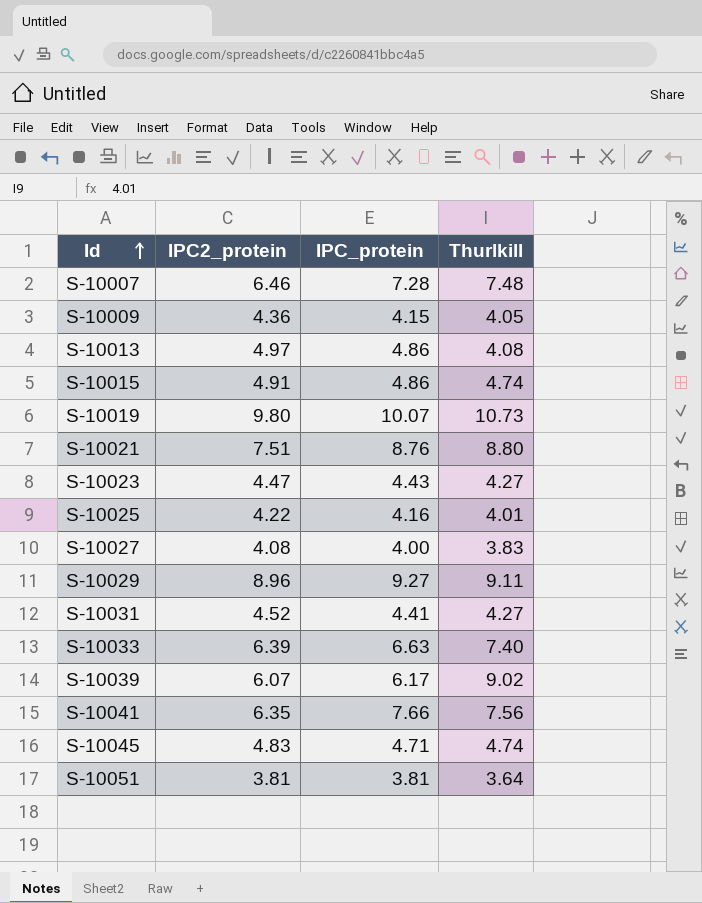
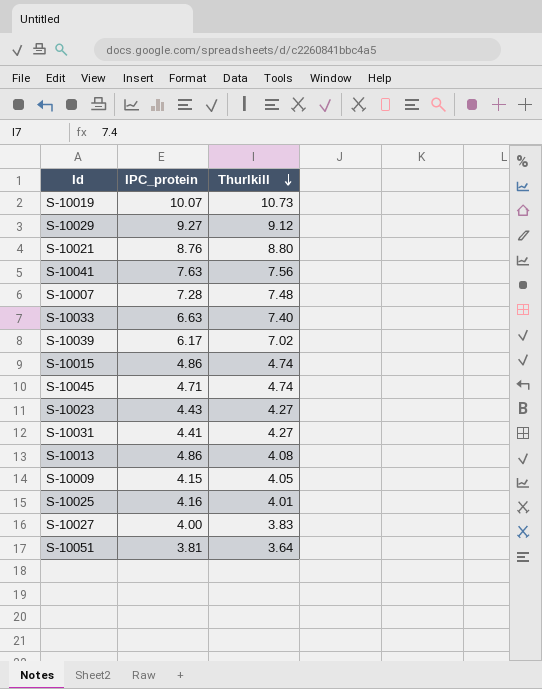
row order: Id ascending -> Thurlkill descending
column IPC2_protein | position: 2 -> none
S-10029 | Thurlkill: 9.11 -> 9.12
S-10041 | IPC_protein: 7.66 -> 7.63
S-10039 | Thurlkill: 9.02 -> 7.02

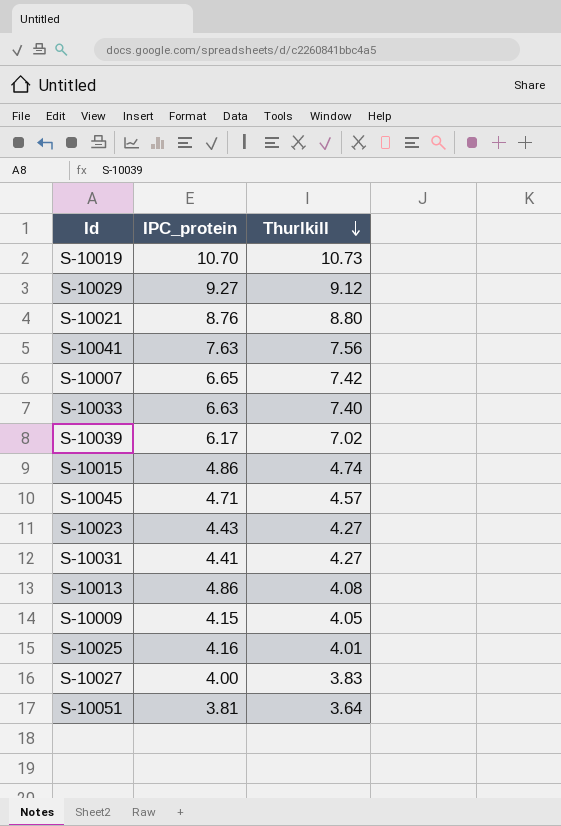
S-10019 | IPC_protein: 10.07 -> 10.70
S-10007 | IPC_protein: 7.28 -> 6.65
S-10007 | Thurlkill: 7.48 -> 7.42
S-10045 | Thurlkill: 4.74 -> 4.57

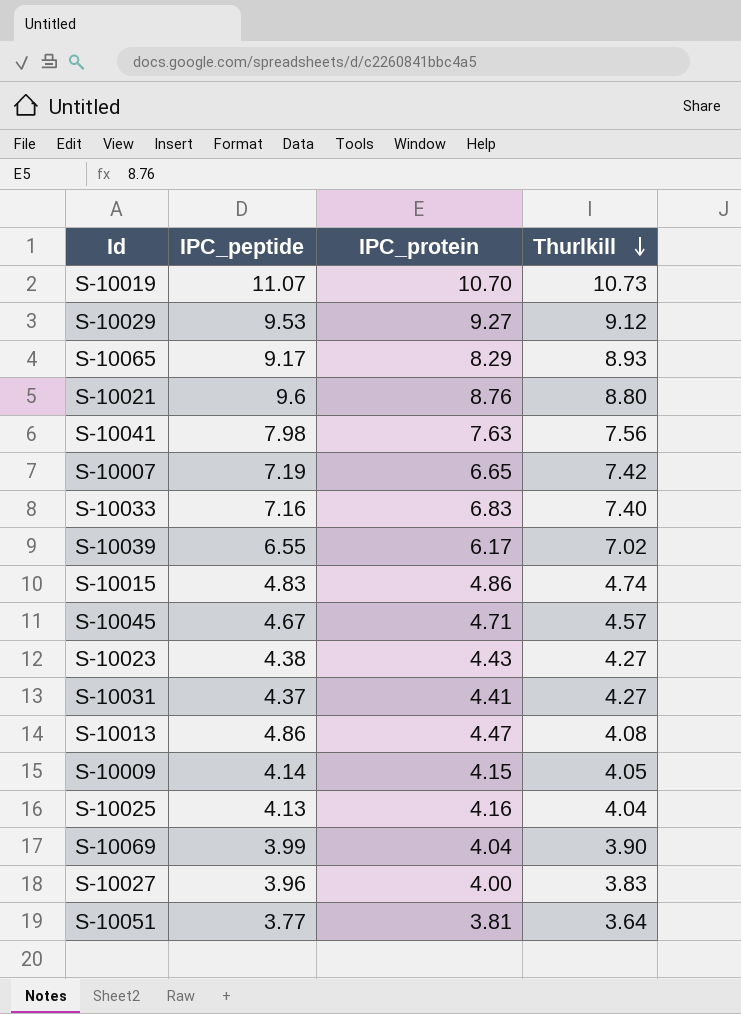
column IPC_peptide | position: none -> 2
row S-10065: none -> 9.17 | 8.29 | 8.93
S-10033 | IPC_protein: 6.63 -> 6.83
S-10013 | IPC_protein: 4.86 -> 4.47
S-10025 | Thurlkill: 4.01 -> 4.04
row S-10069: none -> 3.99 | 4.04 | 3.90

